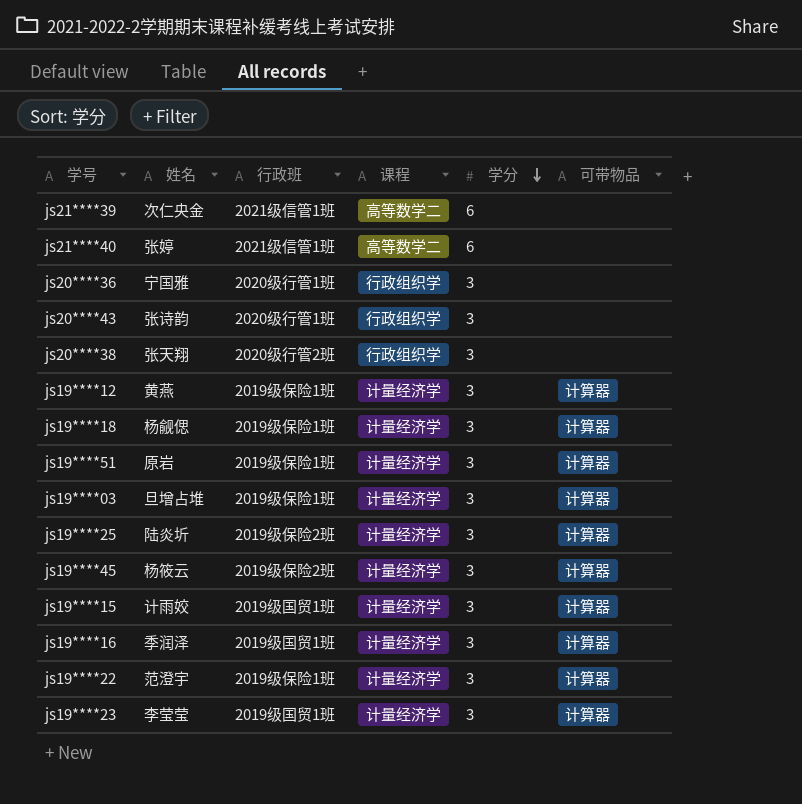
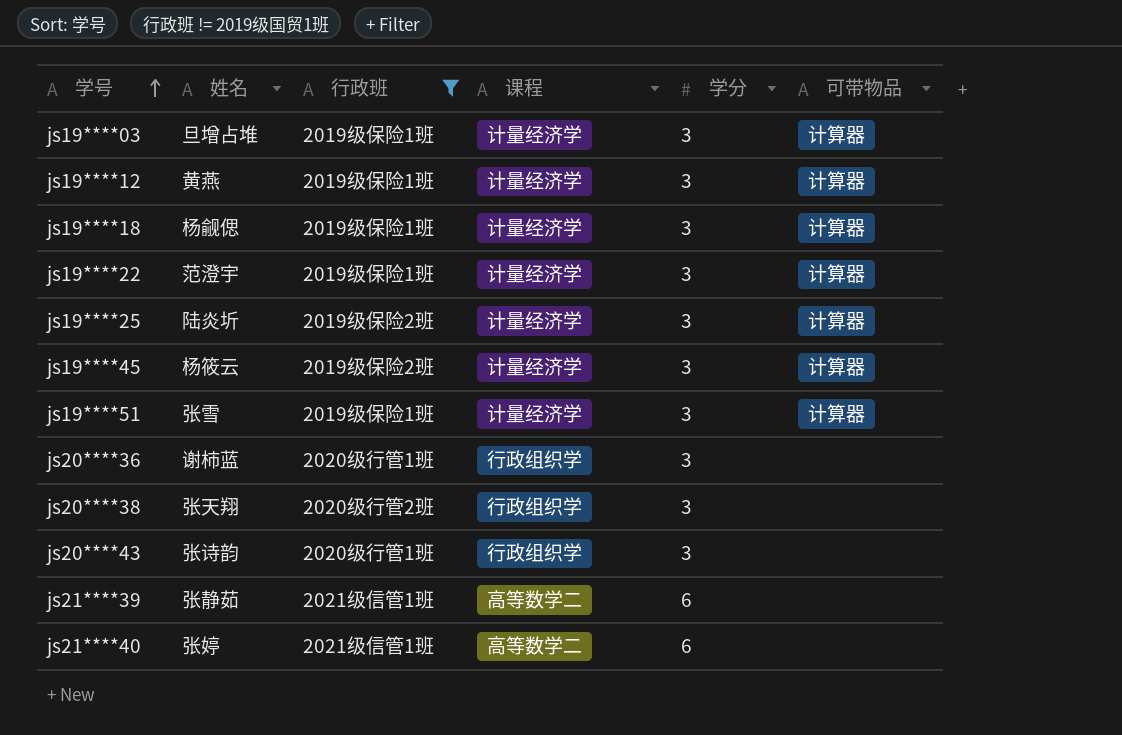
filter: none -> 行政班 != 2019级国贸1班
row order: 学分 descending -> 学号 ascending
js19****51 | 姓名: 原岩 -> 张雪
js20****36 | 姓名: 宁国雅 -> 谢柿蓝
js21****39 | 姓名: 次仁央金 -> 张静茹

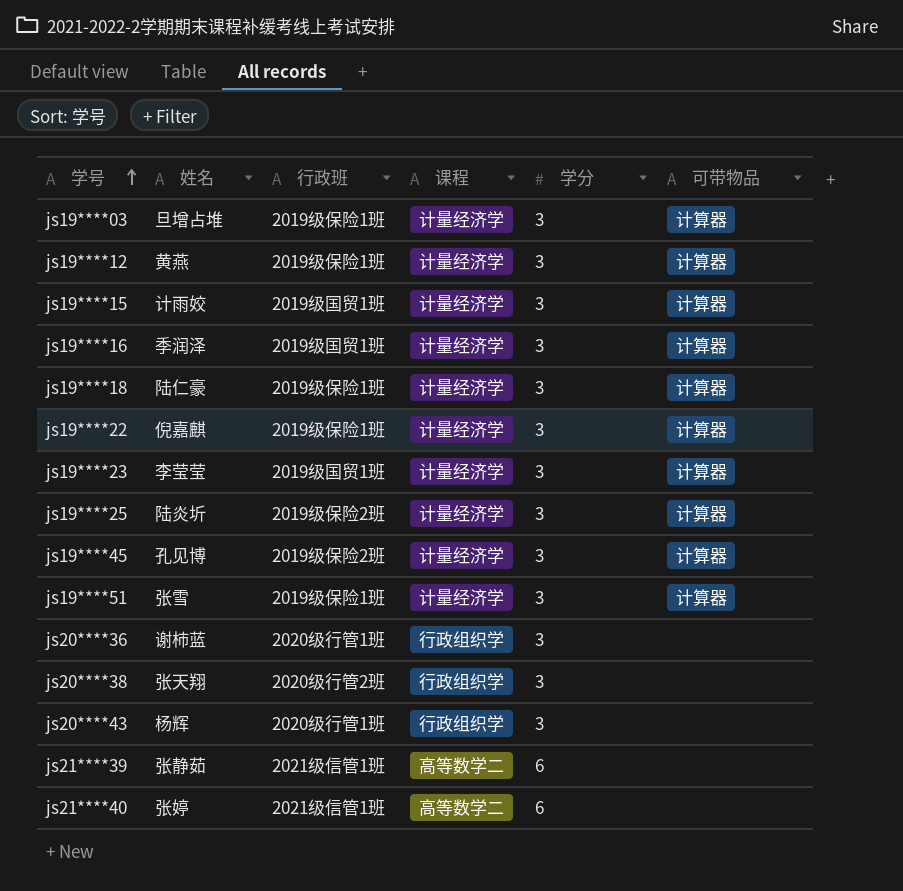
filter: 行政班 != 2019级国贸1班 -> none
js19****18 | 姓名: 杨觎偲 -> 陆仁豪
js19****22 | 姓名: 范澄宇 -> 倪嘉麒
js19****45 | 姓名: 杨筱云 -> 孔见博
js20****43 | 姓名: 张诗韵 -> 杨辉

